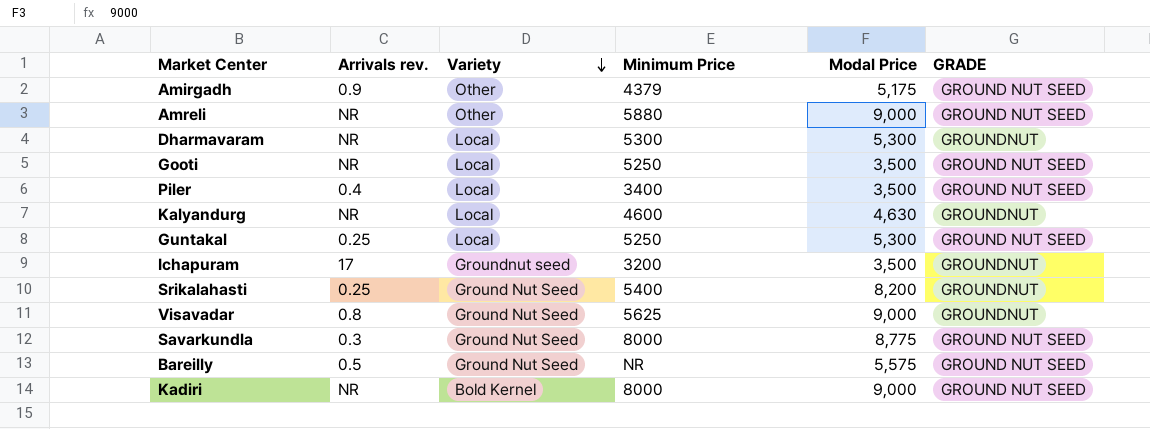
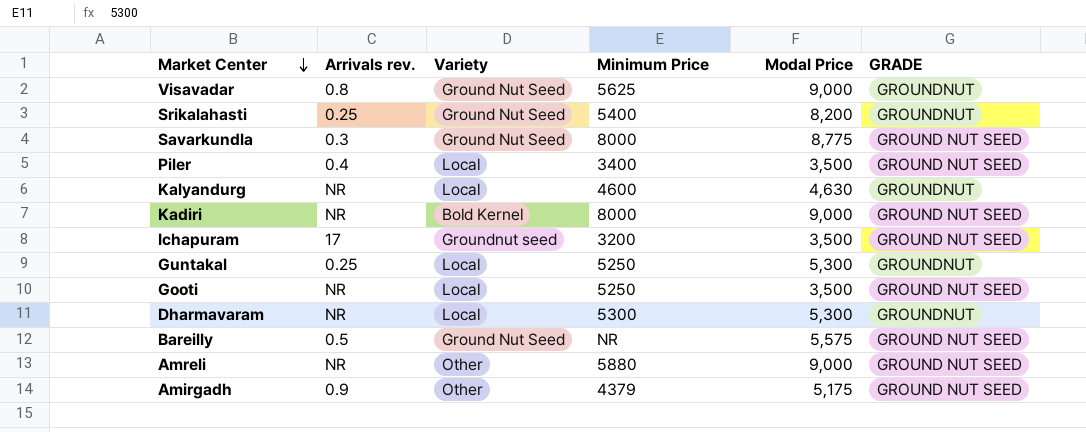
row order: Variety descending -> Market Center descending
Ichapuram | GRADE: GROUNDNUT -> GROUND NUT SEED
Guntakal | GRADE: GROUND NUT SEED -> GROUNDNUT

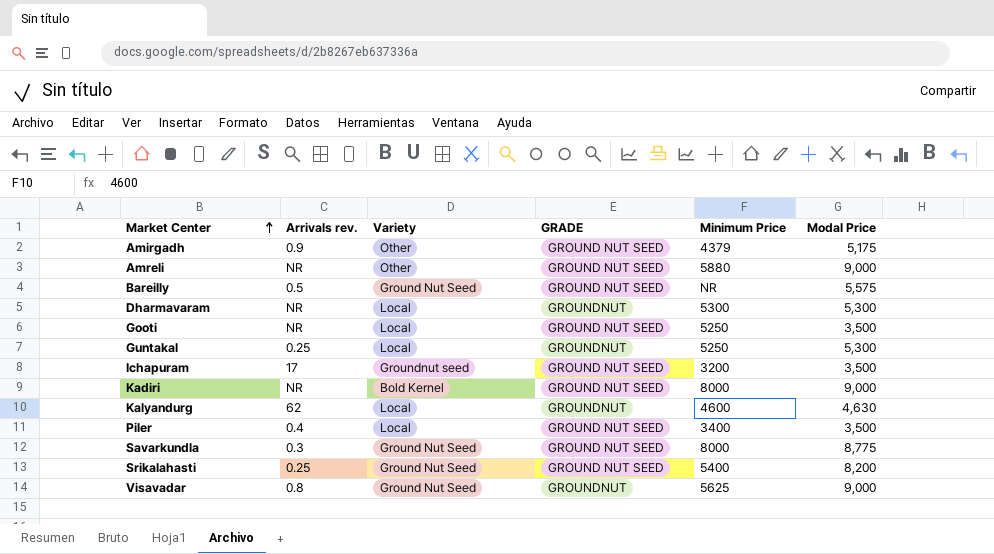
row order: Market Center descending -> Market Center ascending
column GRADE | position: 6 -> 4
Kalyandurg | Arrivals rev.: NR -> 62
Srikalahasti | GRADE: GROUNDNUT -> GROUND NUT SEED

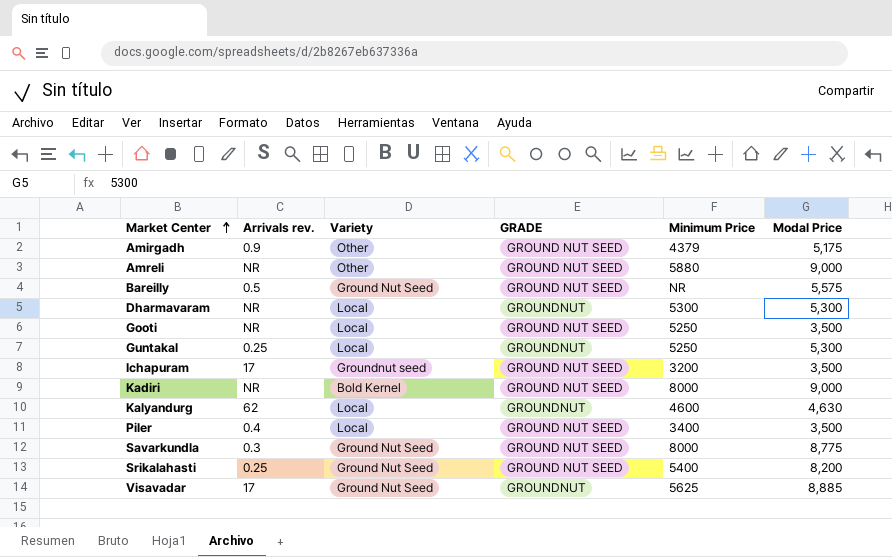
Visavadar | Arrivals rev.: 0.8 -> 17
Visavadar | Modal Price: 9,000 -> 8,885

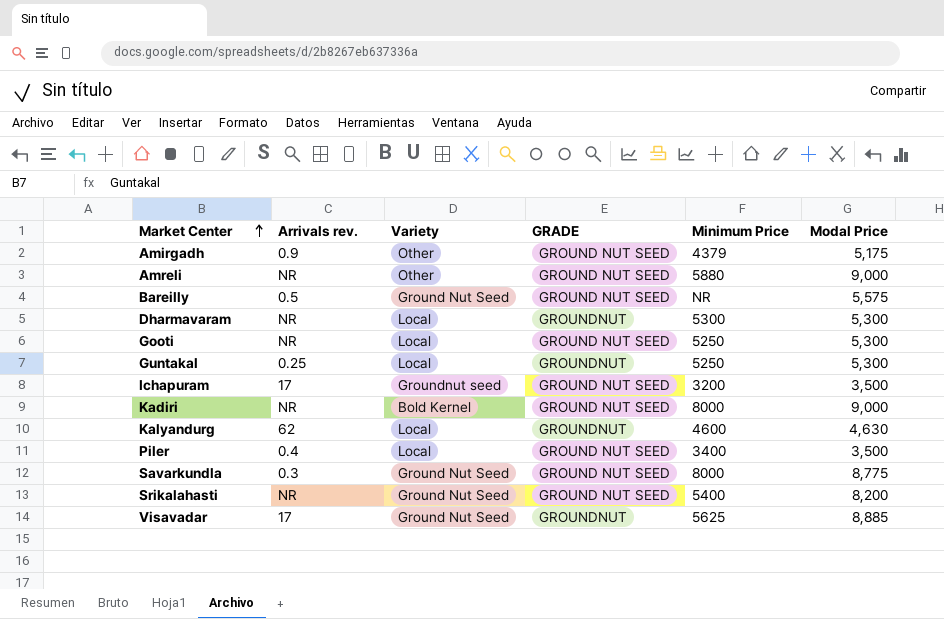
Gooti | Modal Price: 3,500 -> 5,300
Srikalahasti | Arrivals rev.: 0.25 -> NR

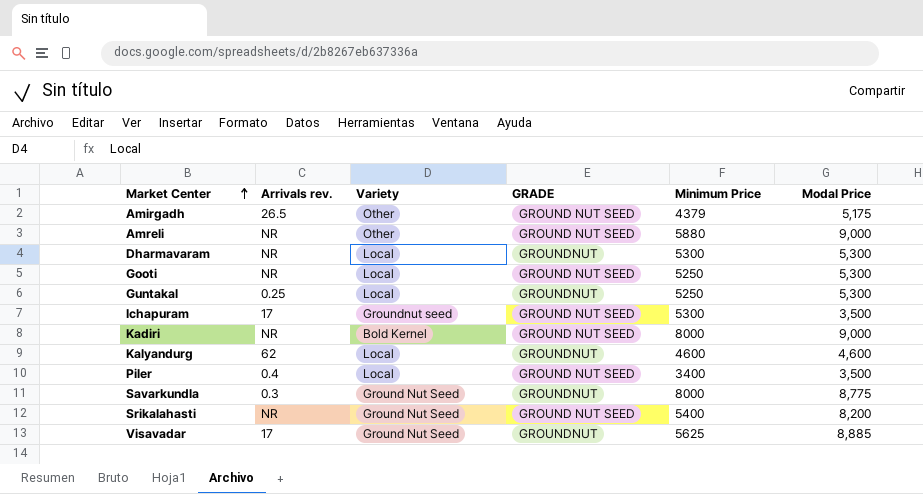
row Bareilly: 0.5 | Ground Nut Seed | GROUND NUT SEED | NR | 5,575 -> none
Amirgadh | Arrivals rev.: 0.9 -> 26.5
Ichapuram | Minimum Price: 3200 -> 5300
Kalyandurg | Modal Price: 4,630 -> 4,600
Savarkundla | GRADE: GROUND NUT SEED -> GROUNDNUT

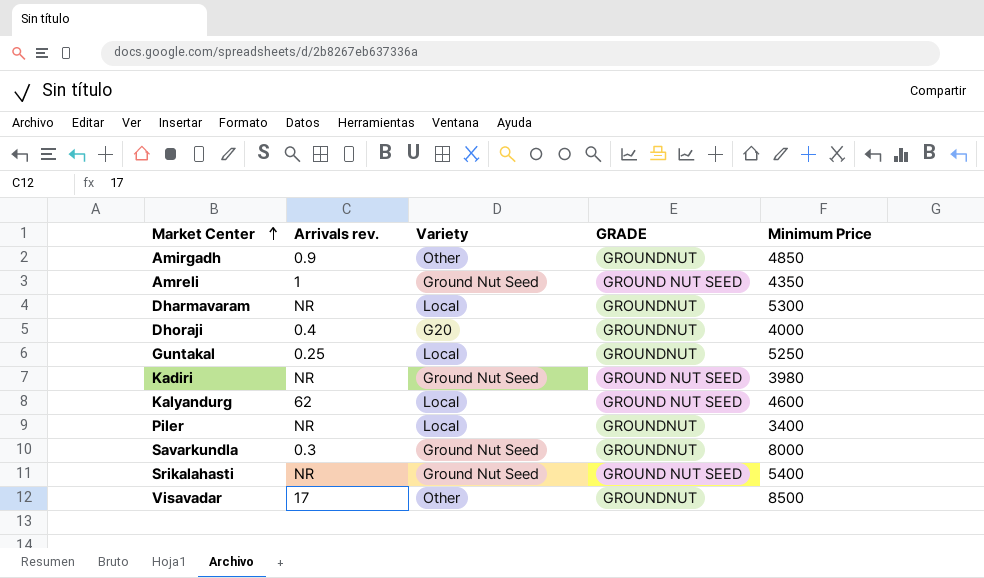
column Modal Price | position: 6 -> none
row Gooti: NR | Local | GROUND NUT SEED | 5250 | 5,300 -> none
row Ichapuram: 17 | Groundnut seed | GROUND NUT SEED | 5300 | 3,500 -> none
Amirgadh | Arrivals rev.: 26.5 -> 0.9
Amirgadh | GRADE: GROUND NUT SEED -> GROUNDNUT
Amirgadh | Minimum Price: 4379 -> 4850
Amreli | Arrivals rev.: NR -> 1
Amreli | Variety: Other -> Ground Nut Seed
Amreli | Minimum Price: 5880 -> 4350
row Dhoraji: none -> 0.4 | G20 | GROUNDNUT | 4000
Kadiri | Variety: Bold Kernel -> Ground Nut Seed
Kadiri | Minimum Price: 8000 -> 3980
Kalyandurg | GRADE: GROUNDNUT -> GROUND NUT SEED
Piler | Arrivals rev.: 0.4 -> NR
Piler | GRADE: GROUND NUT SEED -> GROUNDNUT
Visavadar | Variety: Ground Nut Seed -> Other
Visavadar | Minimum Price: 5625 -> 8500

